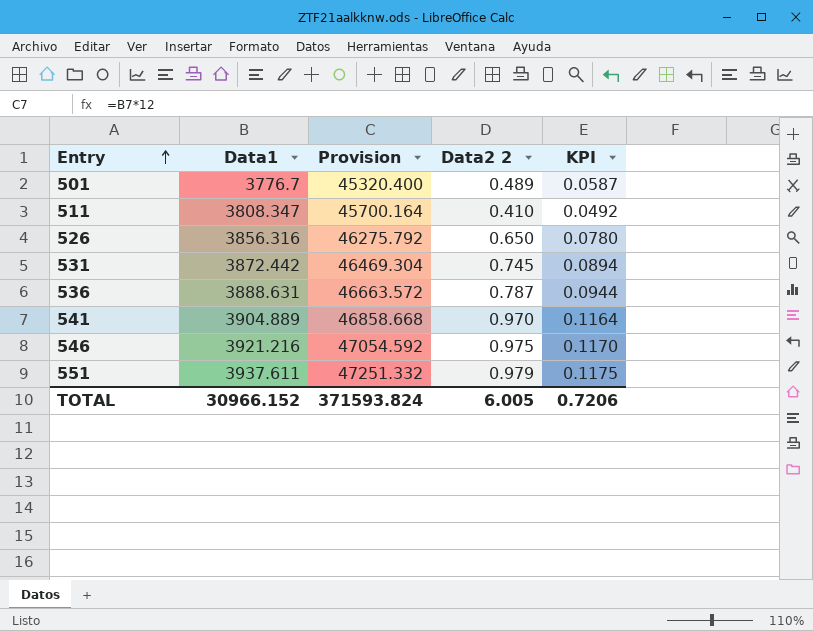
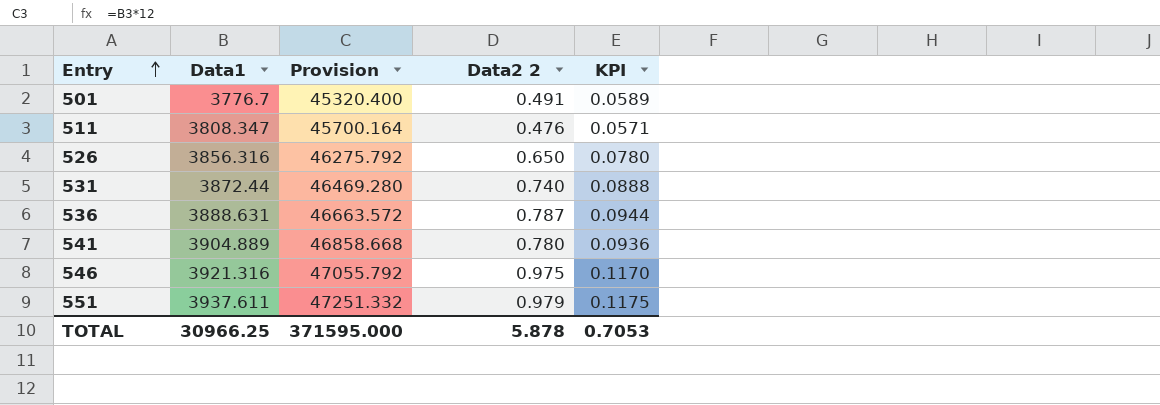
501 | Data2 2: 0.489 -> 0.491
501 | KPI: 0.0587 -> 0.0589
511 | Data2 2: 0.410 -> 0.476
511 | KPI: 0.0492 -> 0.0571
531 | Data1: 3872.442 -> 3872.44
531 | Provision: 46469.304 -> 46469.280
531 | Data2 2: 0.745 -> 0.740
531 | KPI: 0.0894 -> 0.0888
541 | Data2 2: 0.970 -> 0.780
541 | KPI: 0.1164 -> 0.0936
546 | Data1: 3921.216 -> 3921.316
546 | Provision: 47054.592 -> 47055.792
TOTAL | Data1: 30966.152 -> 30966.25
TOTAL | Provision: 371593.824 -> 371595.000
TOTAL | Data2 2: 6.005 -> 5.878
TOTAL | KPI: 0.7206 -> 0.7053

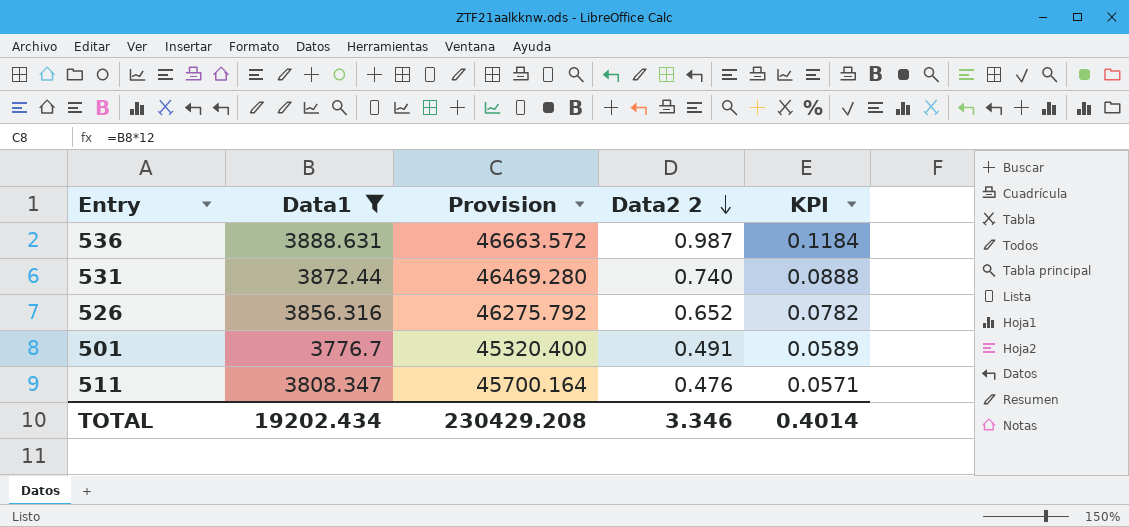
filter: none -> Data1 <= 3888.631
row order: Entry ascending -> Data2 2 descending
536 | Data2 2: 0.787 -> 0.987
536 | KPI: 0.0944 -> 0.1184
526 | Data2 2: 0.650 -> 0.652
526 | KPI: 0.0780 -> 0.0782
TOTAL | Data1: 30966.25 -> 19202.434
TOTAL | Provision: 371595.000 -> 230429.208
TOTAL | Data2 2: 5.878 -> 3.346
TOTAL | KPI: 0.7053 -> 0.4014

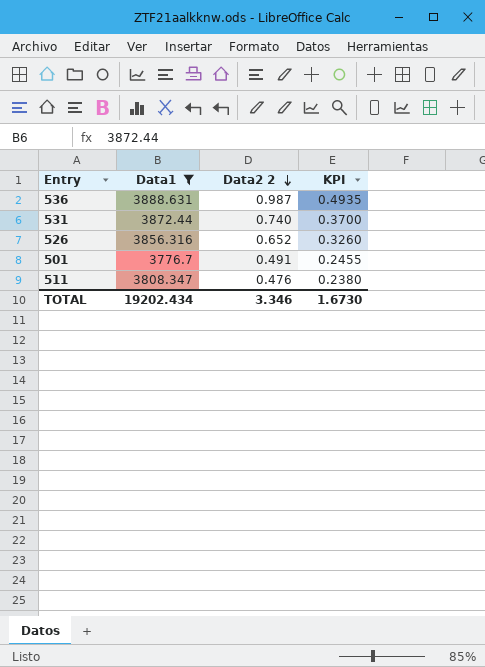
column Provision | formula: [Data1] * 12 -> none
column KPI | formula: [Data2 2] * 0.12 -> [Data2 2] * 0.5
TOTAL | KPI: 0.4014 -> 1.6730

